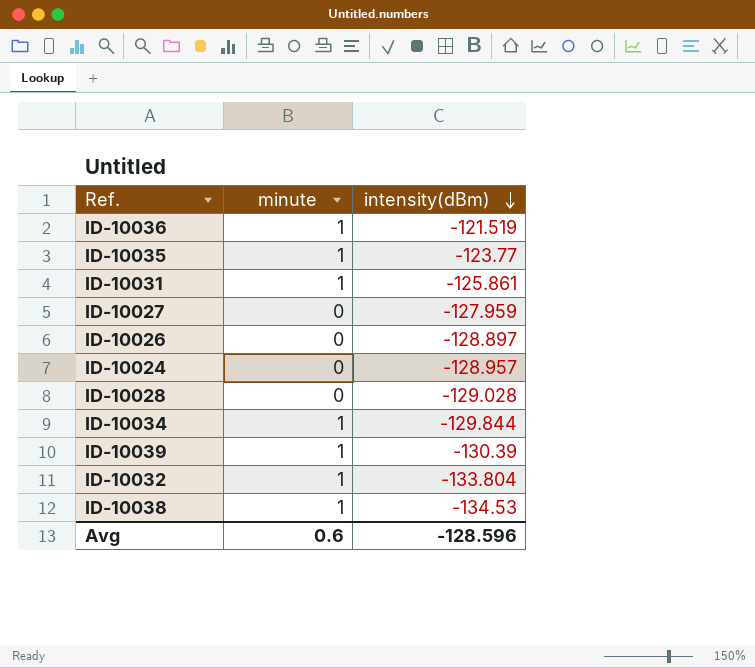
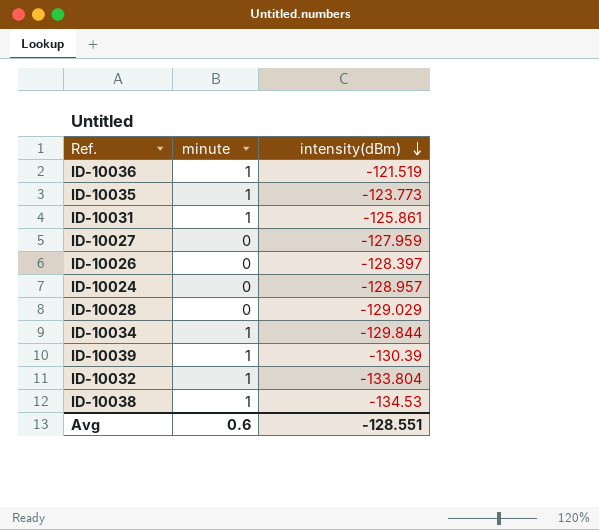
ID-10035 | intensity(dBm): -123.77 -> -123.773
ID-10026 | intensity(dBm): -128.897 -> -128.397
ID-10028 | intensity(dBm): -129.028 -> -129.029
Avg | intensity(dBm): -128.596 -> -128.551

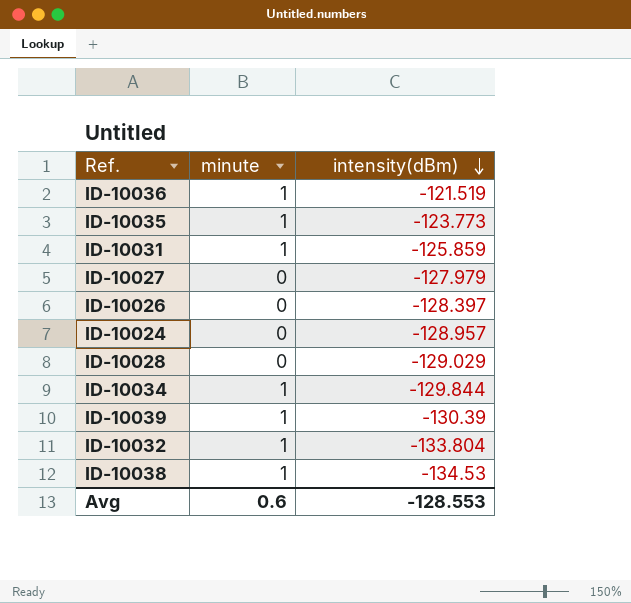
ID-10031 | intensity(dBm): -125.861 -> -125.859
ID-10027 | intensity(dBm): -127.959 -> -127.979
Avg | intensity(dBm): -128.551 -> -128.553

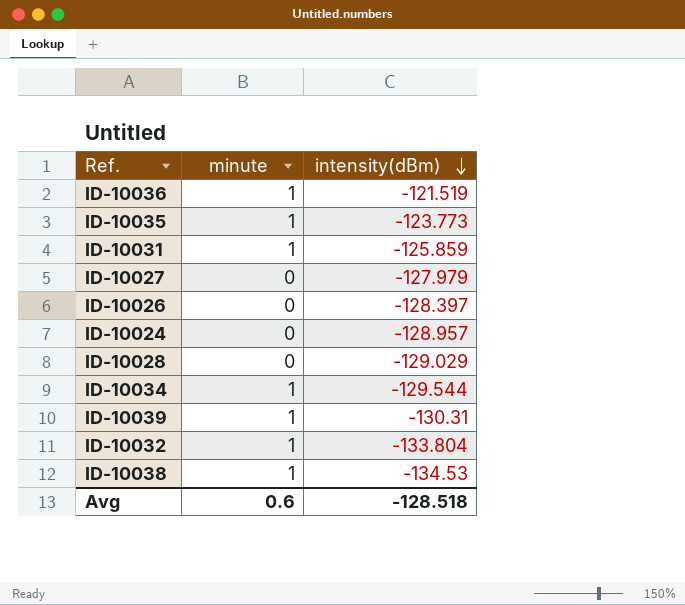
ID-10034 | intensity(dBm): -129.844 -> -129.544
ID-10039 | intensity(dBm): -130.39 -> -130.31
Avg | intensity(dBm): -128.553 -> -128.518

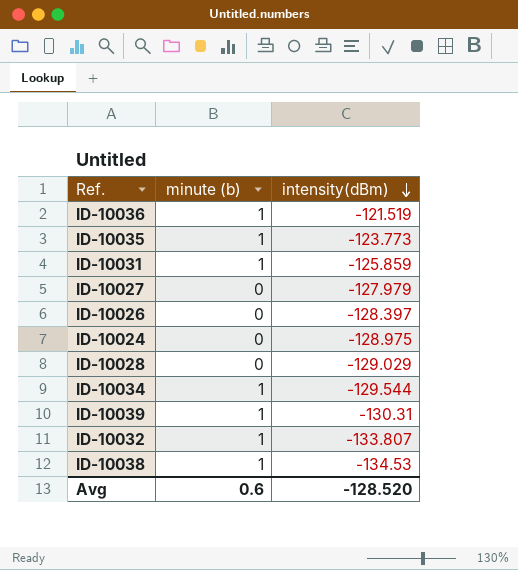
column name: minute -> minute (b)
ID-10024 | intensity(dBm): -128.957 -> -128.975
ID-10032 | intensity(dBm): -133.804 -> -133.807
Avg | intensity(dBm): -128.518 -> -128.520

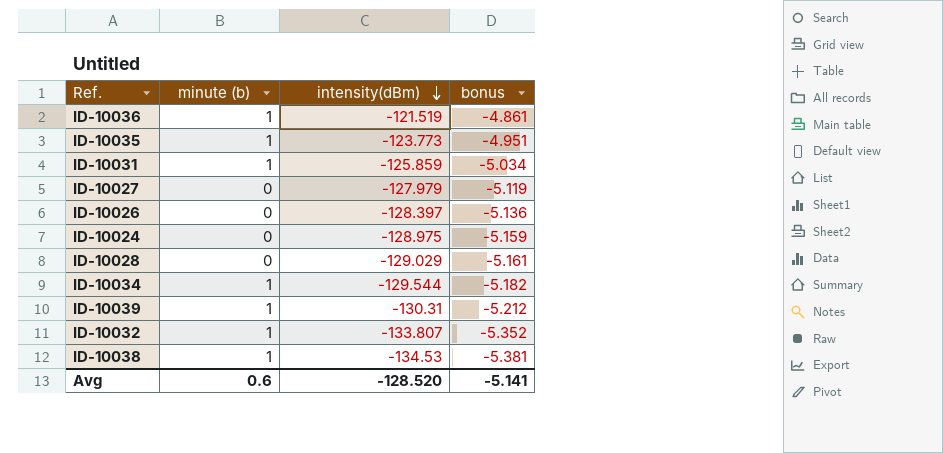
column bonus | formula: none -> [intensity(dBm)] * 0.04

